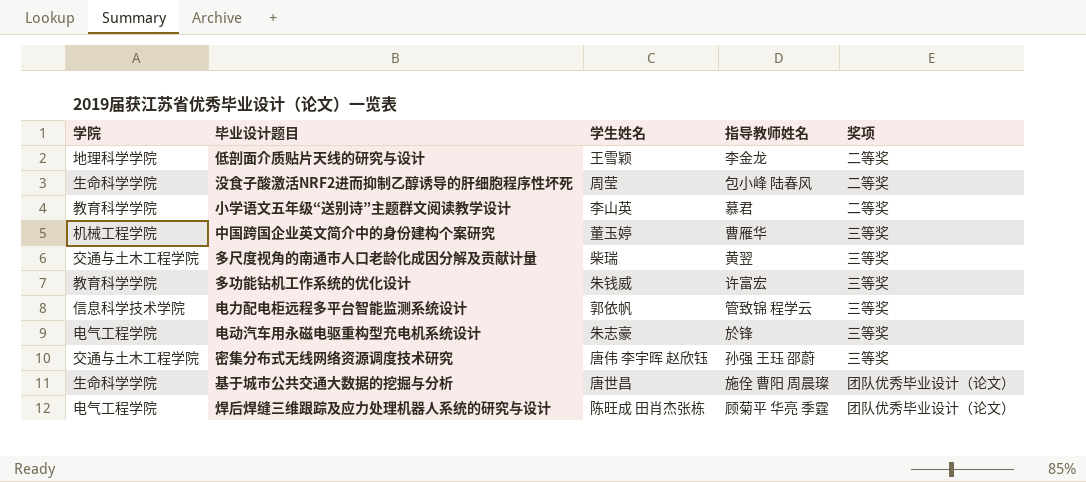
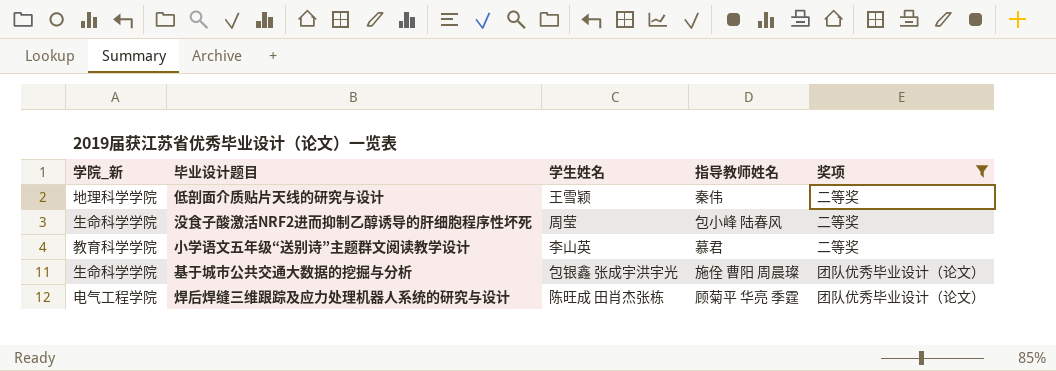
filter: none -> 奖项 != 三等奖
column name: 学院 -> 学院_新
低剖面介质贴片天线的研究与设计 | 指导教师姓名: 李金龙 -> 秦伟
基于城市公共交通大数据的挖掘与分析 | 学生姓名: 唐世昌 -> 包银鑫 张成宇洪宇光

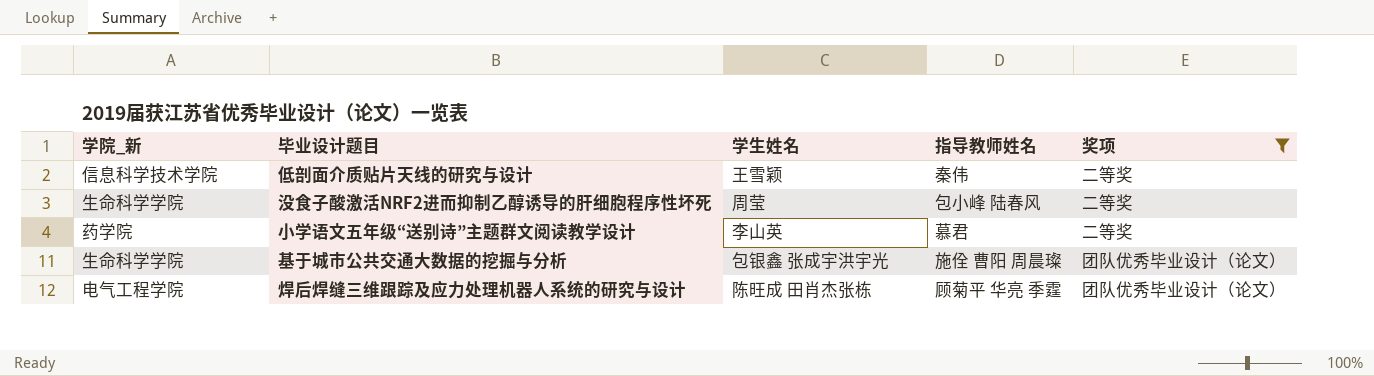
低剖面介质贴片天线的研究与设计 | 学院_新: 地理科学学院 -> 信息科学技术学院
小学语文五年级“送别诗”主题群文阅读教学设计 | 学院_新: 教育科学学院 -> 药学院

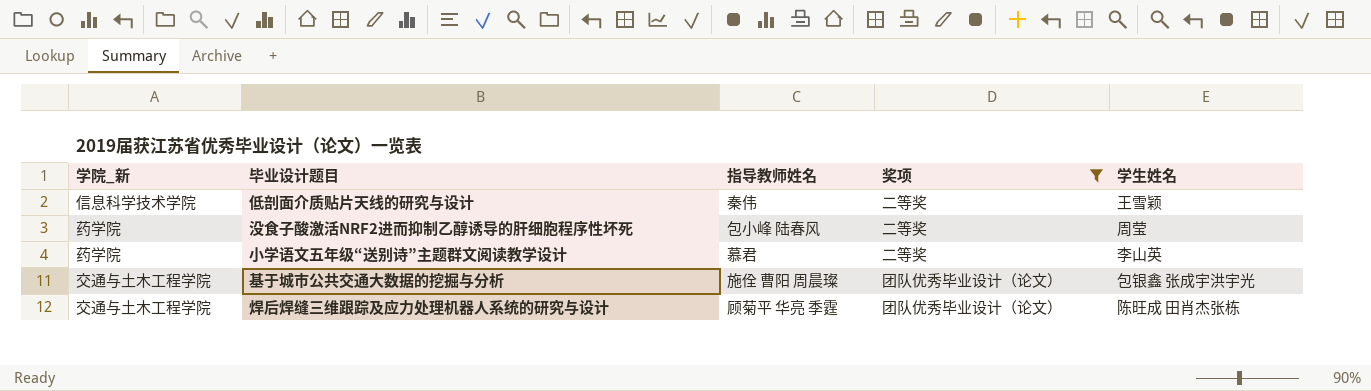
column 学生姓名 | position: 3 -> 5
没食子酸激活NRF2进而抑制乙醇诱导的肝细胞程序性坏死 | 学院_新: 生命科学学院 -> 药学院
基于城市公共交通大数据的挖掘与分析 | 学院_新: 生命科学学院 -> 交通与土木工程学院
焊后焊缝三维跟踪及应力处理机器人系统的研究与设计 | 学院_新: 电气工程学院 -> 交通与土木工程学院

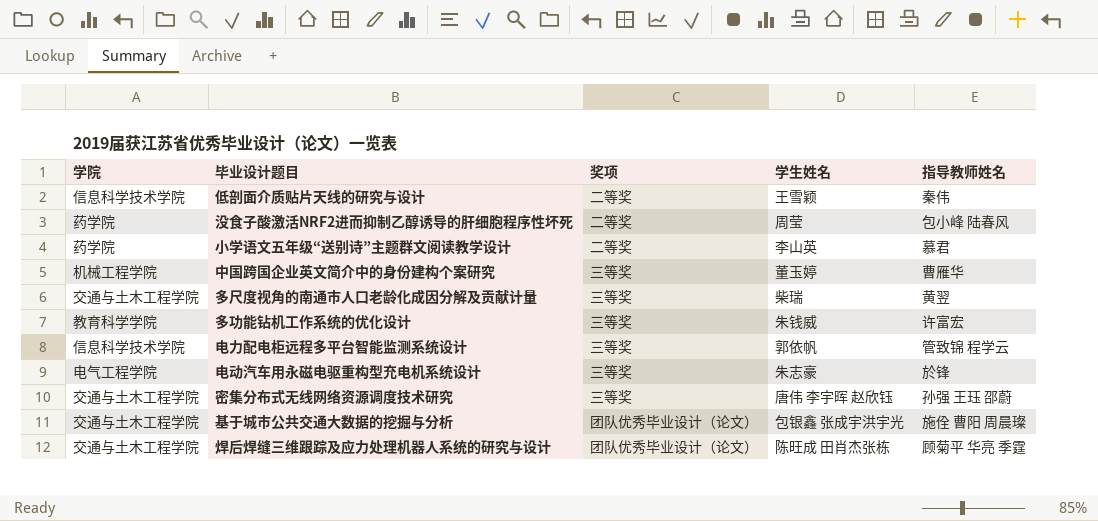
filter: 奖项 != 三等奖 -> none
column name: 学院_新 -> 学院
column 指导教师姓名 | position: 3 -> 5

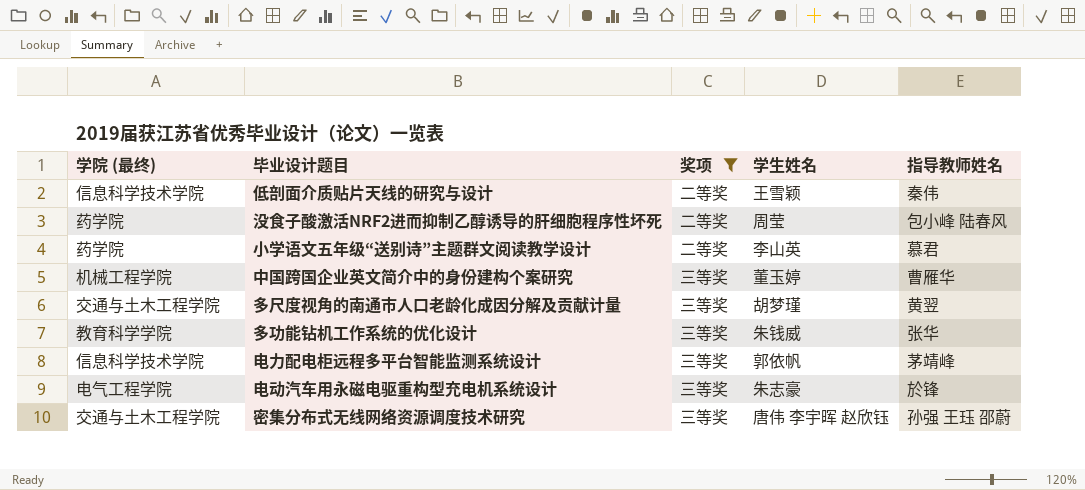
filter: none -> 奖项 != 团队优秀毕业设计（论文）
column name: 学院 -> 学院 (最终)
多尺度视角的南通市人口老龄化成因分解及贡献计量 | 学生姓名: 柴瑞 -> 胡梦瑾
多功能钻机工作系统的优化设计 | 指导教师姓名: 许富宏 -> 张华
电力配电柜远程多平台智能监测系统设计 | 指导教师姓名: 管致锦 程学云 -> 茅靖峰

